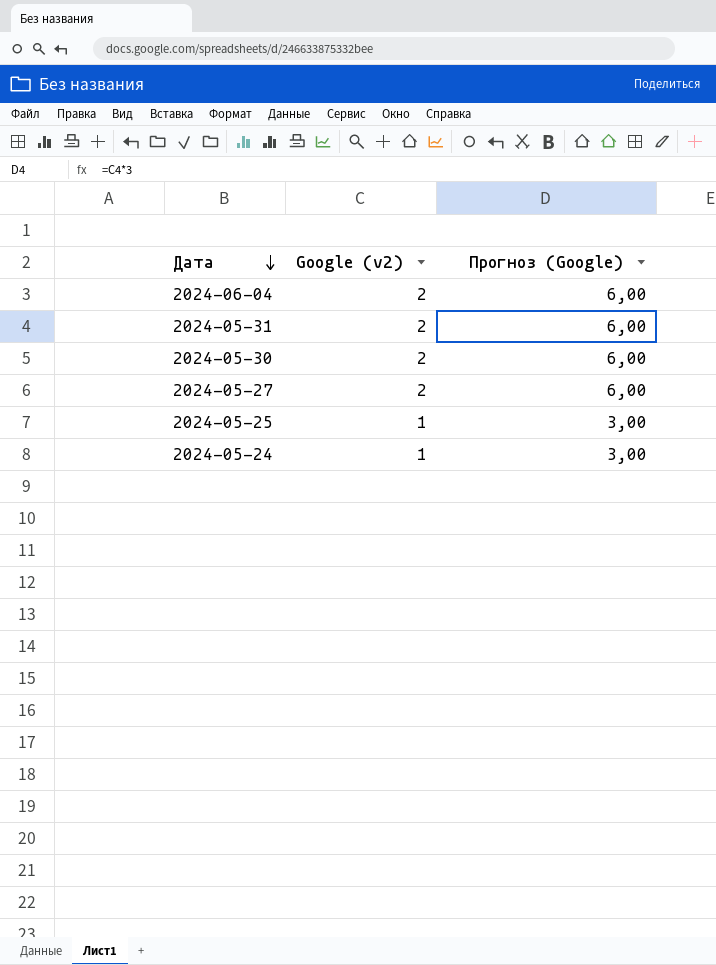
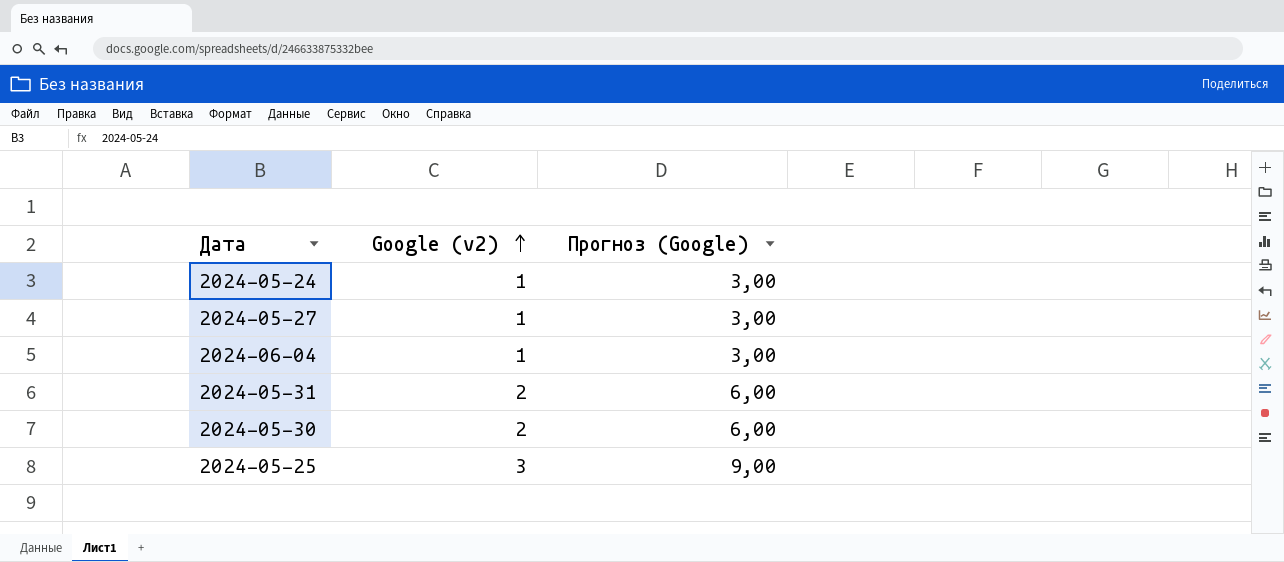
row order: Дата descending -> Google (v2) ascending
2024-05-27 | Google (v2): 2 -> 1
2024-05-27 | Прогноз (Google): 6,00 -> 3,00
2024-06-04 | Google (v2): 2 -> 1
2024-06-04 | Прогноз (Google): 6,00 -> 3,00
2024-05-25 | Google (v2): 1 -> 3
2024-05-25 | Прогноз (Google): 3,00 -> 9,00

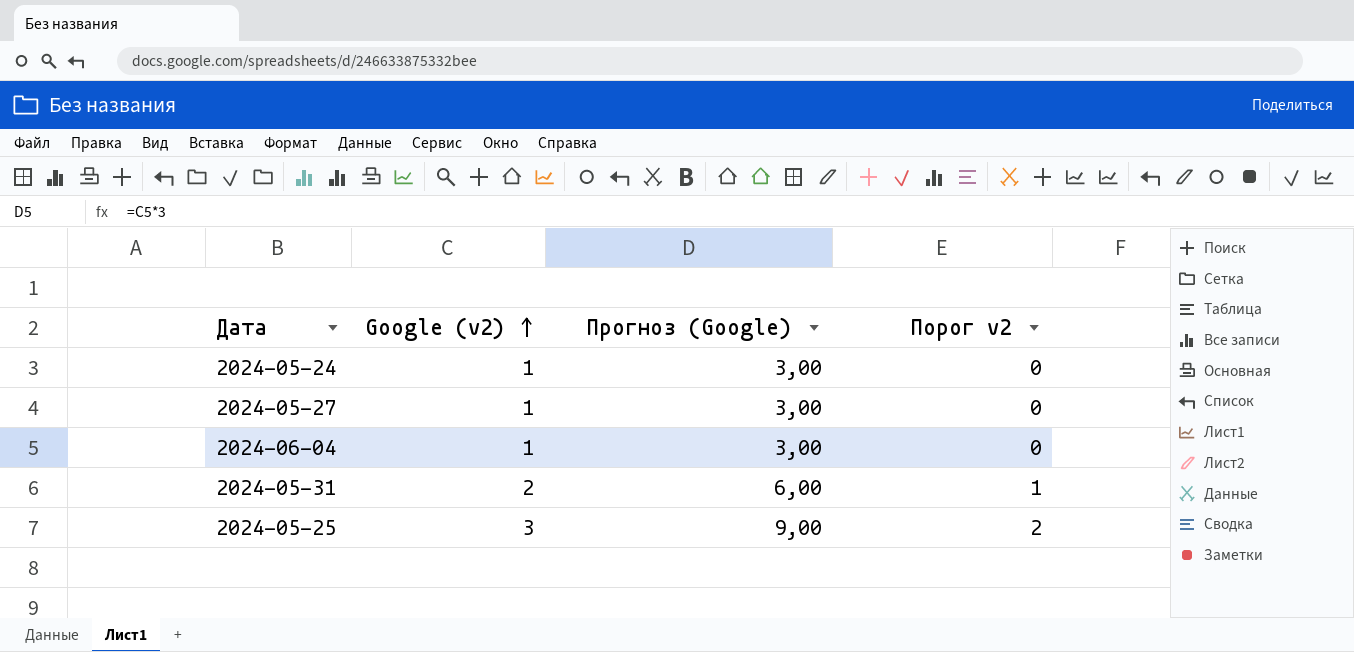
column Порог v2 | formula: none -> [Google (v2)] - 1
row 2024-05-30: 2 | 6,00 -> none

